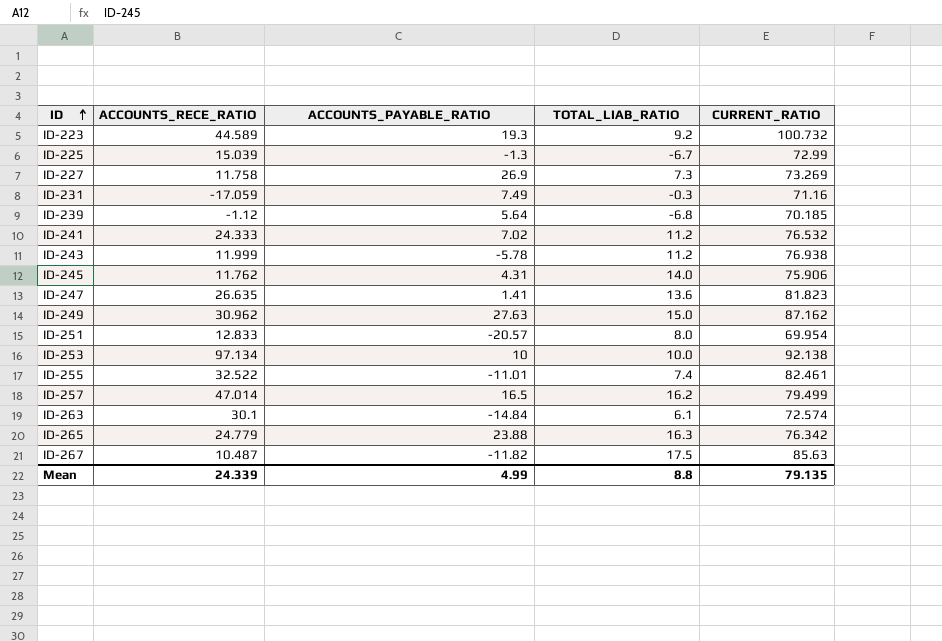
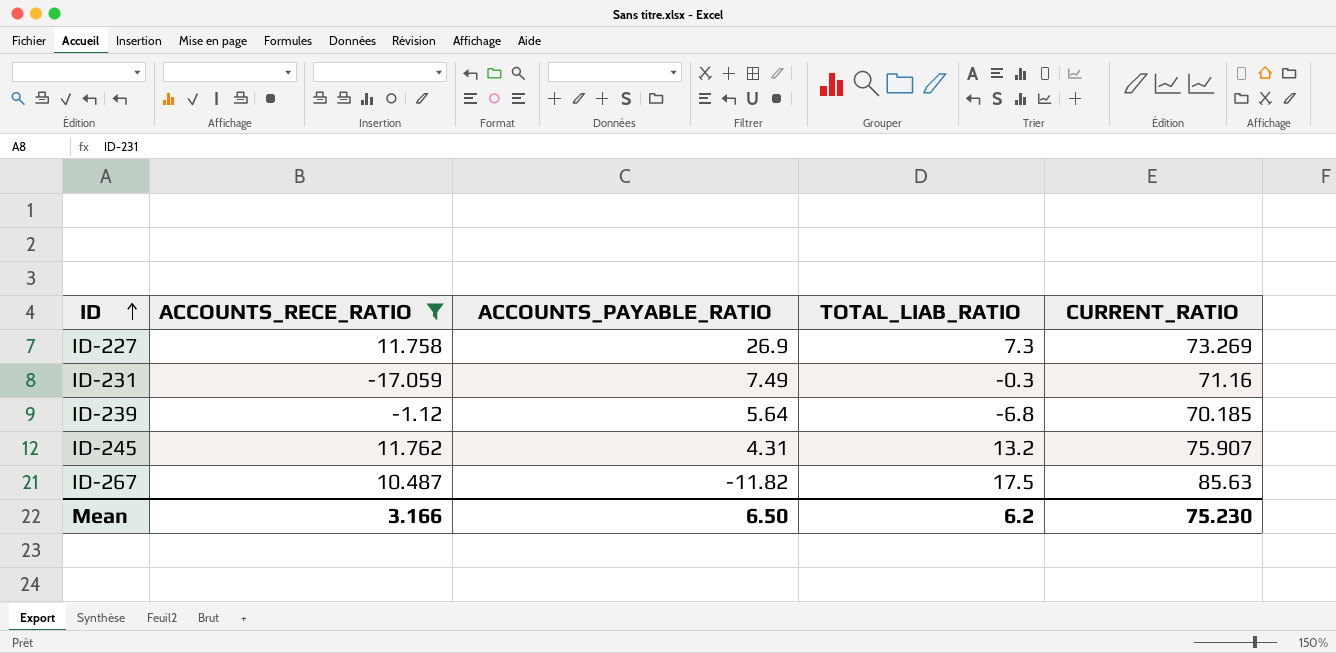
filter: none -> ACCOUNTS_RECE_RATIO <= 11.762
ID-245 | TOTAL_LIAB_RATIO: 14.0 -> 13.2
ID-245 | CURRENT_RATIO: 75.906 -> 75.907
Mean | ACCOUNTS_RECE_RATIO: 24.339 -> 3.166
Mean | ACCOUNTS_PAYABLE_RATIO: 4.99 -> 6.50
Mean | TOTAL_LIAB_RATIO: 8.8 -> 6.2
Mean | CURRENT_RATIO: 79.135 -> 75.230

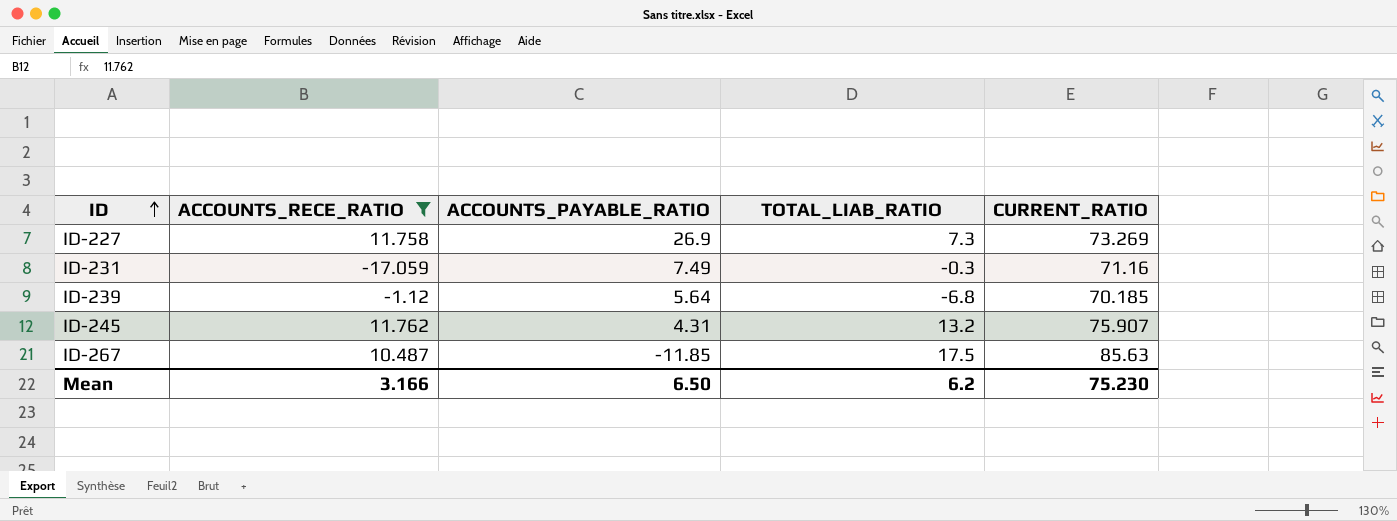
ID-267 | ACCOUNTS_PAYABLE_RATIO: -11.82 -> -11.85

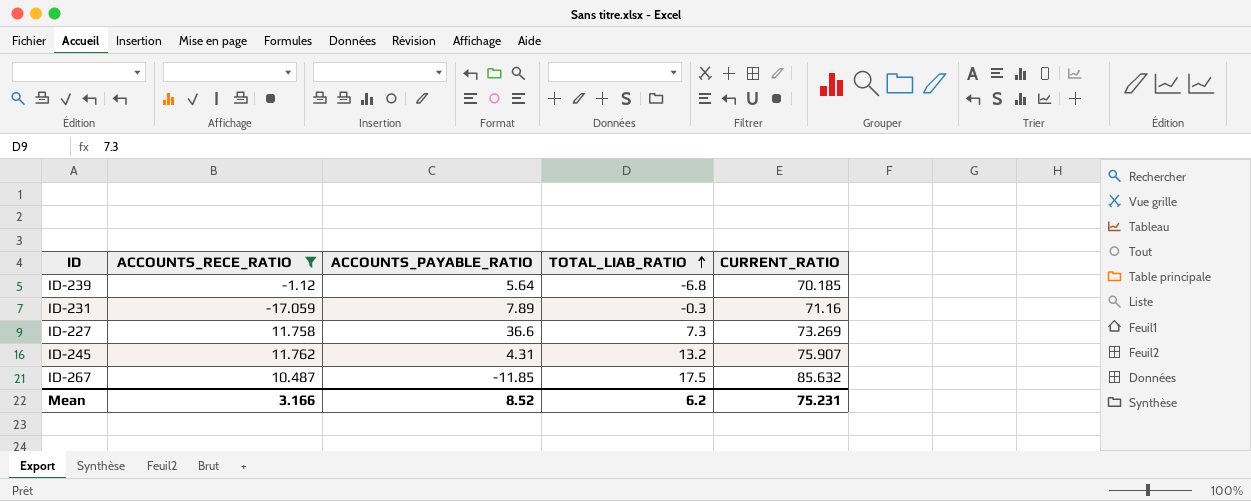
row order: ID ascending -> TOTAL_LIAB_RATIO ascending
ID-231 | ACCOUNTS_PAYABLE_RATIO: 7.49 -> 7.89
ID-227 | ACCOUNTS_PAYABLE_RATIO: 26.9 -> 36.6
ID-267 | CURRENT_RATIO: 85.63 -> 85.632
Mean | ACCOUNTS_PAYABLE_RATIO: 6.50 -> 8.52
Mean | CURRENT_RATIO: 75.230 -> 75.231

